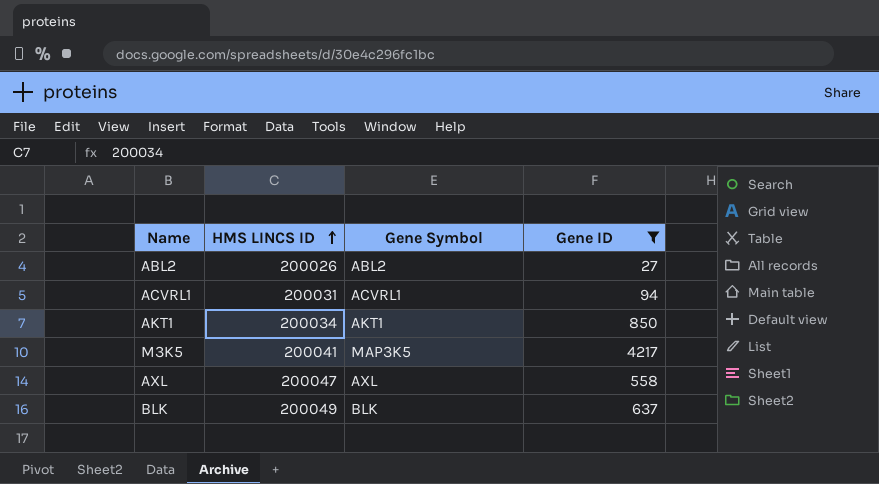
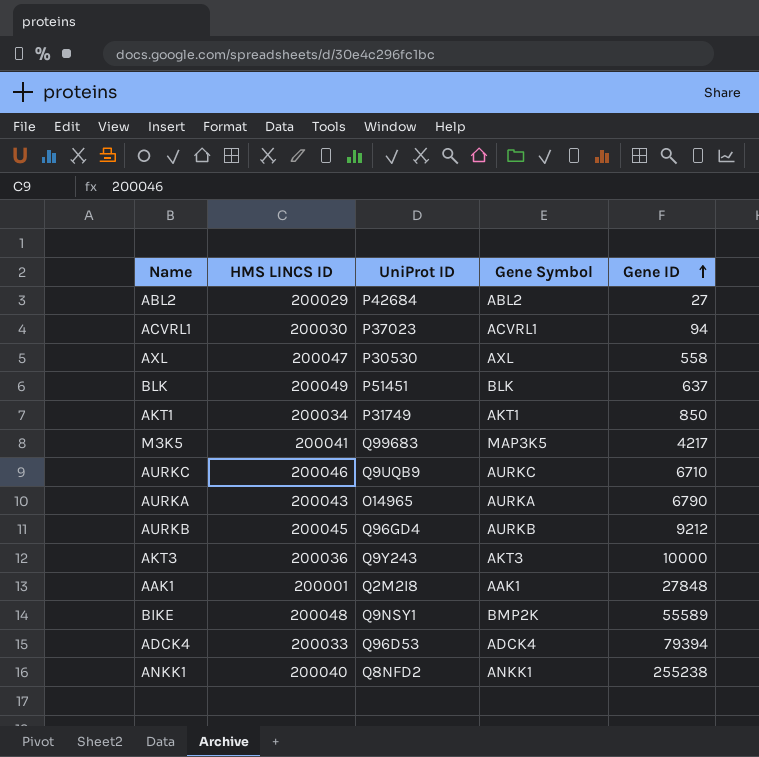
filter: Gene ID <= 4217 -> none
row order: HMS LINCS ID ascending -> Gene ID ascending
column UniProt ID | position: none -> 3
ABL2 | HMS LINCS ID: 200026 -> 200029
ACVRL1 | HMS LINCS ID: 200031 -> 200030

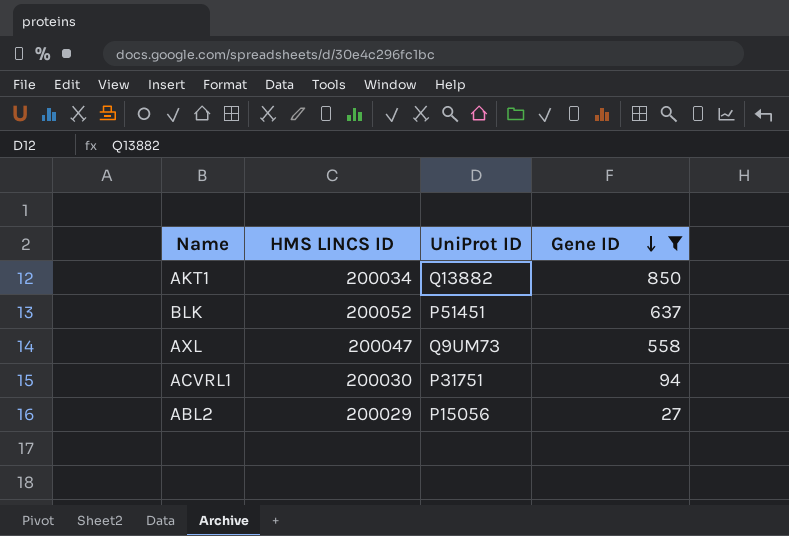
filter: none -> Gene ID <= 850
row order: Gene ID ascending -> Gene ID descending
column Gene Symbol | position: 4 -> none
AKT1 | UniProt ID: P31749 -> Q13882
BLK | HMS LINCS ID: 200049 -> 200052
AXL | UniProt ID: P30530 -> Q9UM73
ACVRL1 | UniProt ID: P37023 -> P31751
ABL2 | UniProt ID: P42684 -> P15056

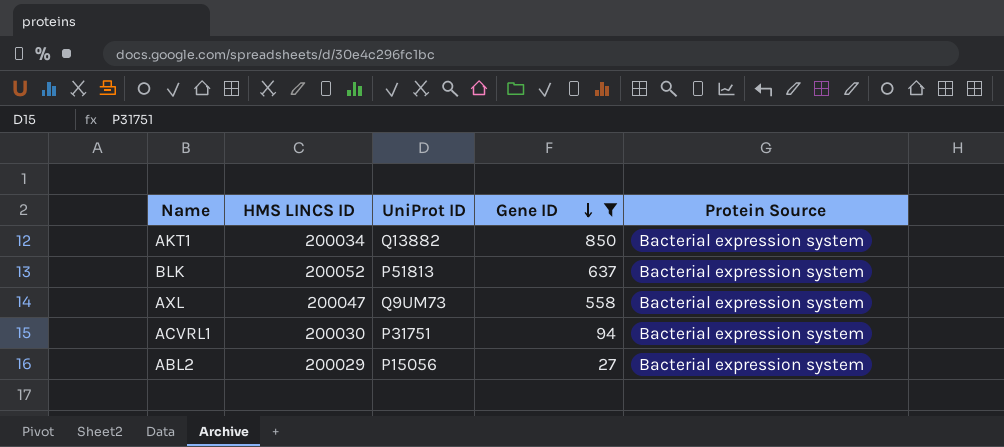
column Protein Source | position: none -> 5
BLK | UniProt ID: P51451 -> P51813

